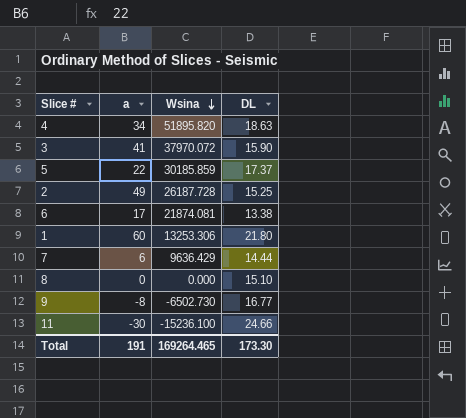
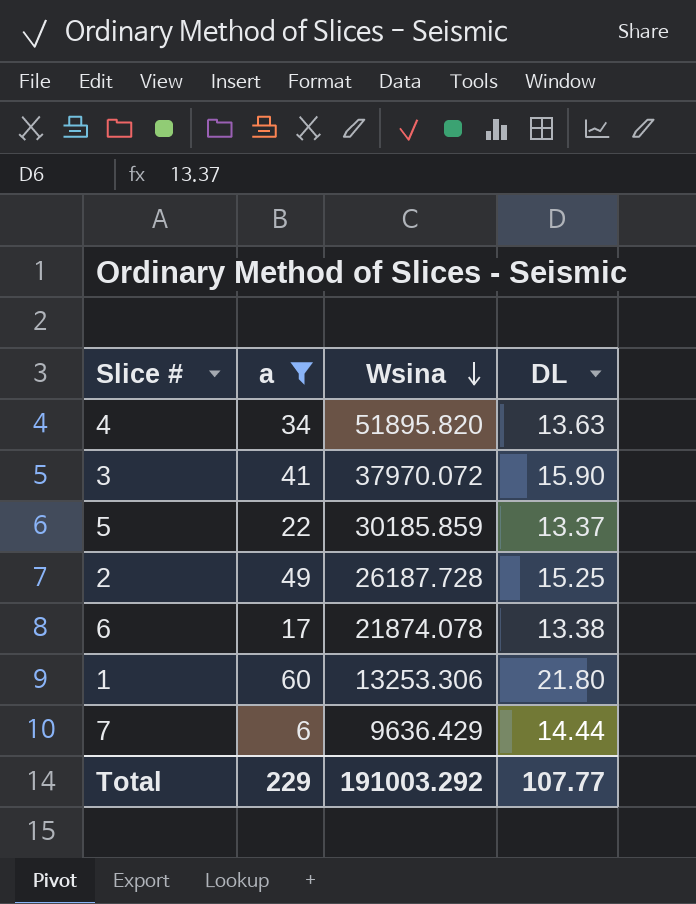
filter: none -> a >= 6
4 | DL: 18.63 -> 13.63
5 | DL: 17.37 -> 13.37
6 | Wsina: 21874.081 -> 21874.078
Total | a: 191 -> 229
Total | Wsina: 169264.465 -> 191003.292
Total | DL: 173.30 -> 107.77

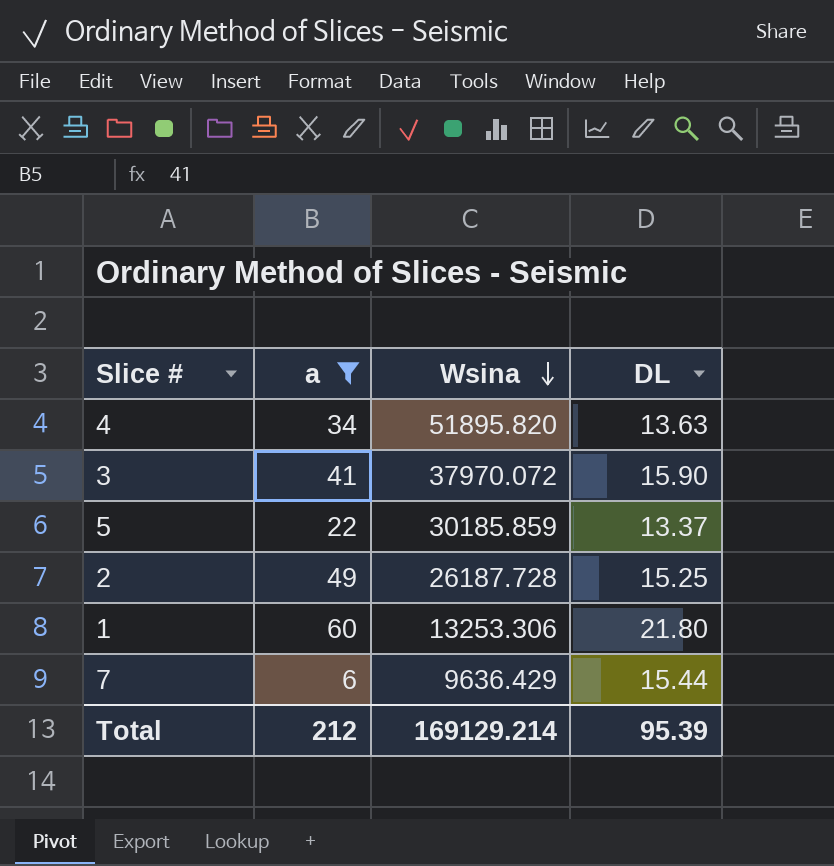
row 6: 17 | 21874.078 | 13.38 -> none
7 | DL: 14.44 -> 15.44
Total | a: 229 -> 212
Total | Wsina: 191003.292 -> 169129.214
Total | DL: 107.77 -> 95.39

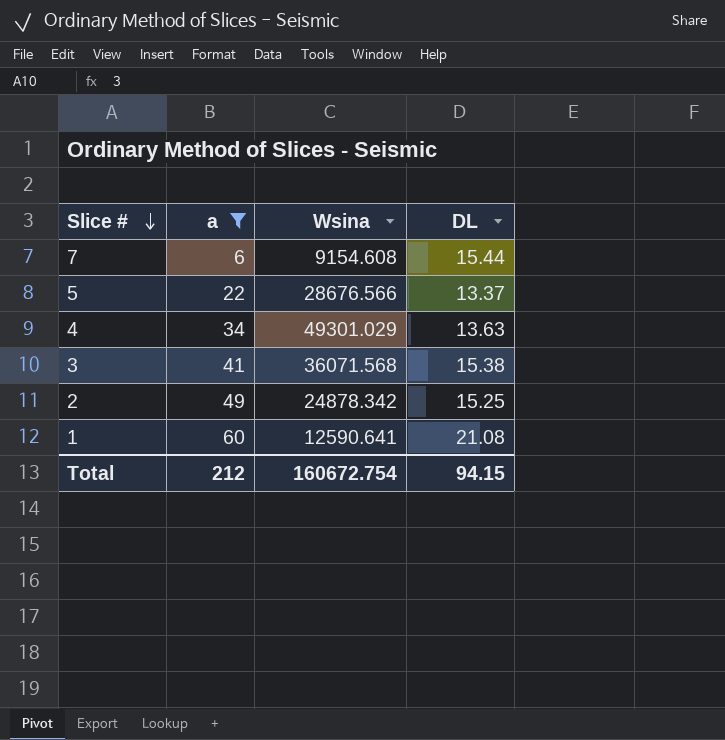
row order: Wsina descending -> Slice # descending
7 | Wsina: 9636.429 -> 9154.608
5 | Wsina: 30185.859 -> 28676.566
4 | Wsina: 51895.820 -> 49301.029
3 | Wsina: 37970.072 -> 36071.568
3 | DL: 15.90 -> 15.38
2 | Wsina: 26187.728 -> 24878.342
1 | Wsina: 13253.306 -> 12590.641
1 | DL: 21.80 -> 21.08
Total | Wsina: 169129.214 -> 160672.754
Total | DL: 95.39 -> 94.15

